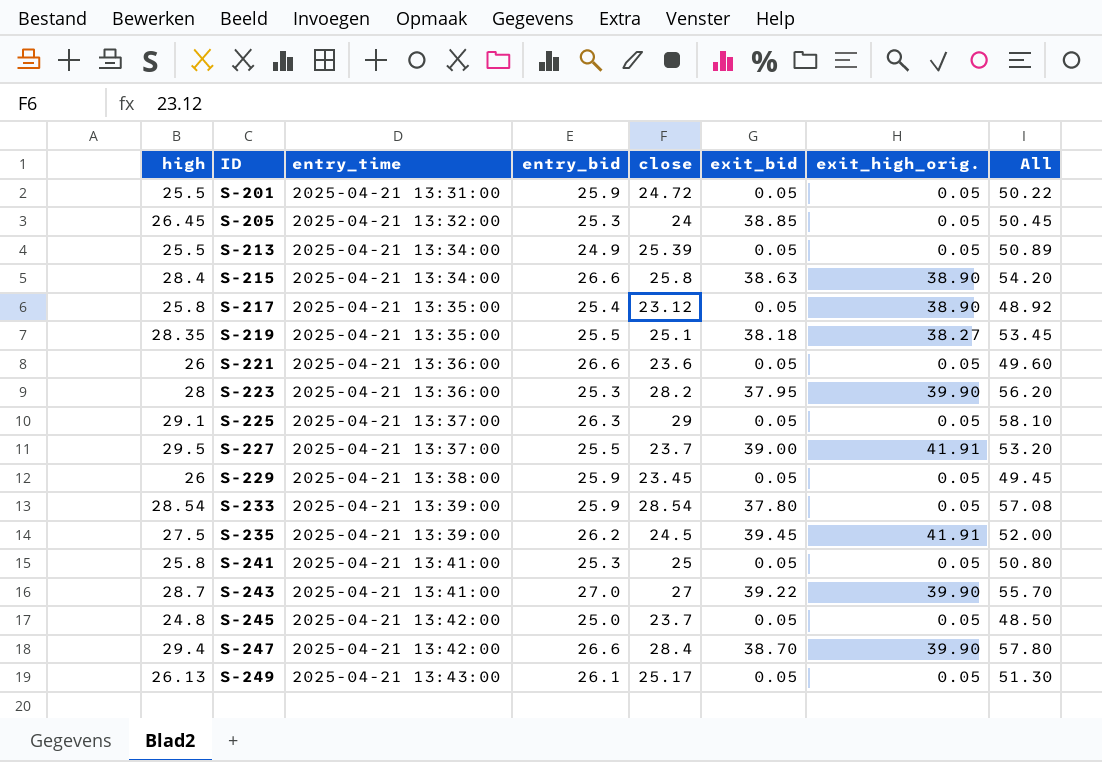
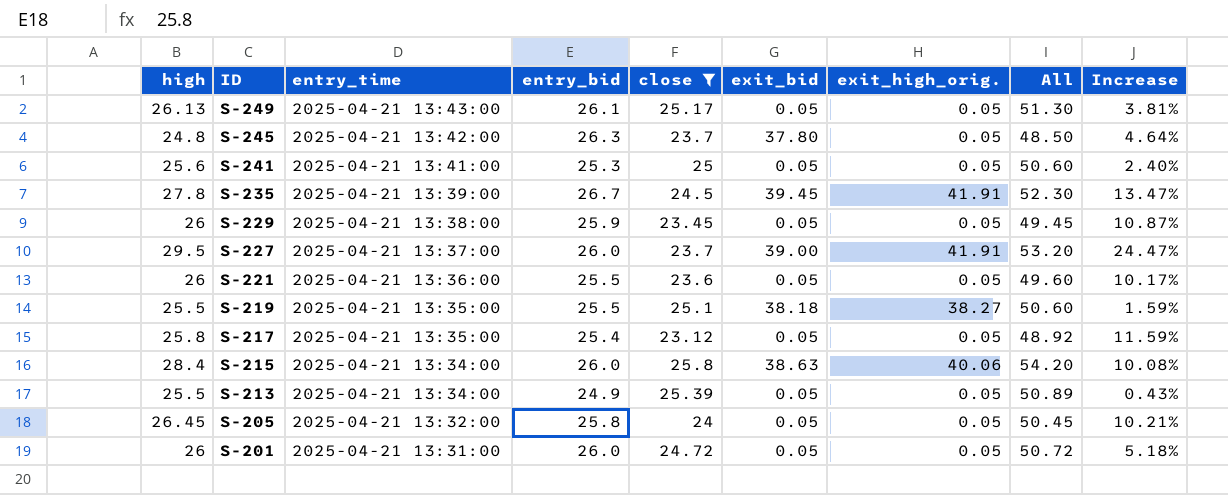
filter: none -> close <= 25.8
row order: ID ascending -> ID descending
column Increase | formula: none -> ([high] - [close]) / [close]
S-245 | entry_bid: 25.0 -> 26.3
S-245 | exit_bid: 0.05 -> 37.80
S-241 | high: 25.8 -> 25.6
S-241 | All: 50.80 -> 50.60
S-235 | high: 27.5 -> 27.8
S-235 | entry_bid: 26.2 -> 26.7
S-235 | All: 52.00 -> 52.30
S-227 | entry_bid: 25.5 -> 26.0
S-221 | entry_bid: 26.6 -> 25.5
S-219 | high: 28.35 -> 25.5
S-219 | All: 53.45 -> 50.60
S-217 | exit_high_orig.: 38.90 -> 0.05
S-215 | entry_bid: 26.6 -> 26.0
S-215 | exit_high_orig.: 38.90 -> 40.06
S-205 | entry_bid: 25.3 -> 25.8
S-205 | exit_bid: 38.85 -> 0.05
S-201 | high: 25.5 -> 26
S-201 | entry_bid: 25.9 -> 26.0
S-201 | All: 50.22 -> 50.72

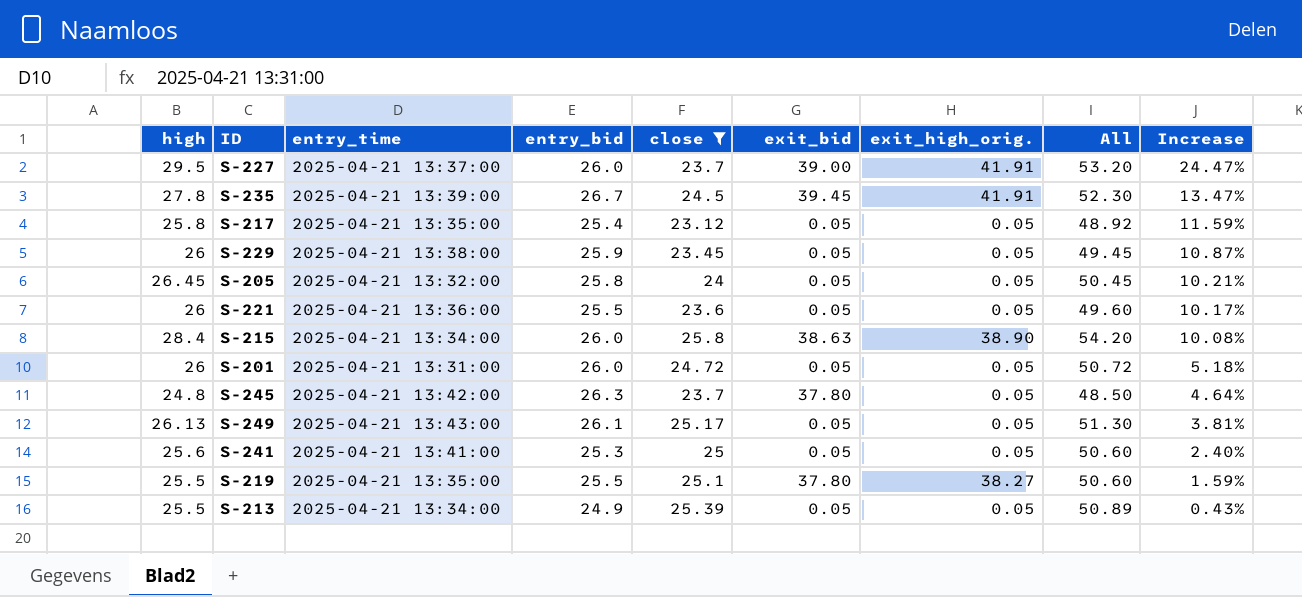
row order: ID descending -> Increase descending
S-215 | exit_high_orig.: 40.06 -> 38.90
S-219 | exit_bid: 38.18 -> 37.80

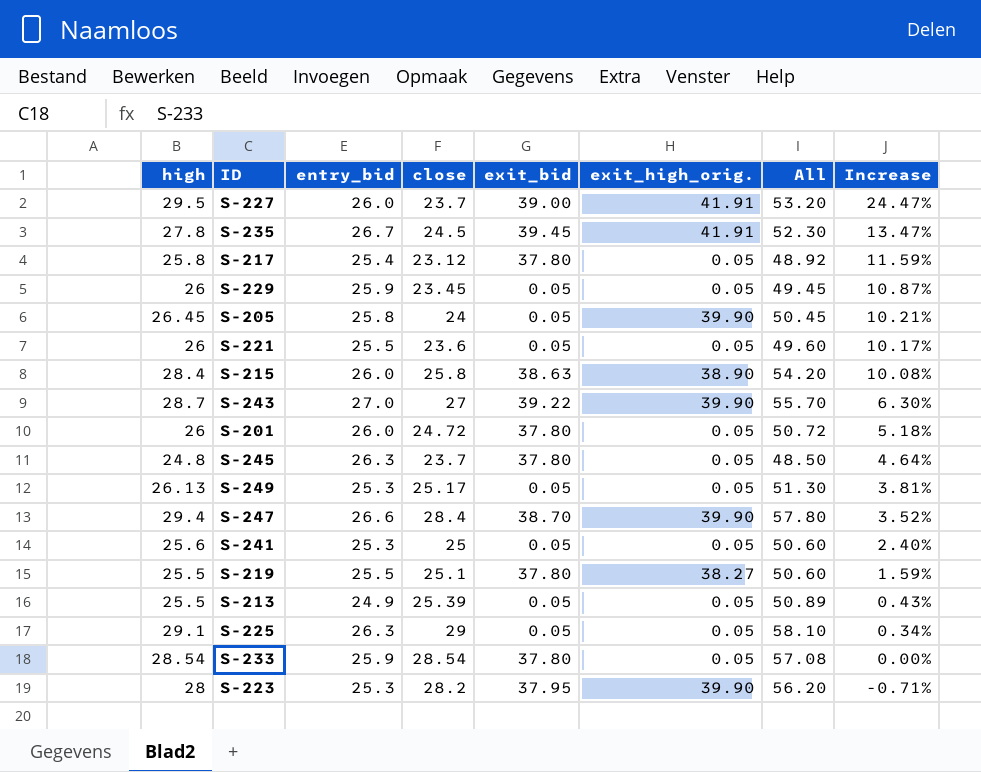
filter: close <= 25.8 -> none
column entry_time | position: 3 -> none
S-217 | exit_bid: 0.05 -> 37.80
S-205 | exit_high_orig.: 0.05 -> 39.90
S-201 | exit_bid: 0.05 -> 37.80
S-249 | entry_bid: 26.1 -> 25.3

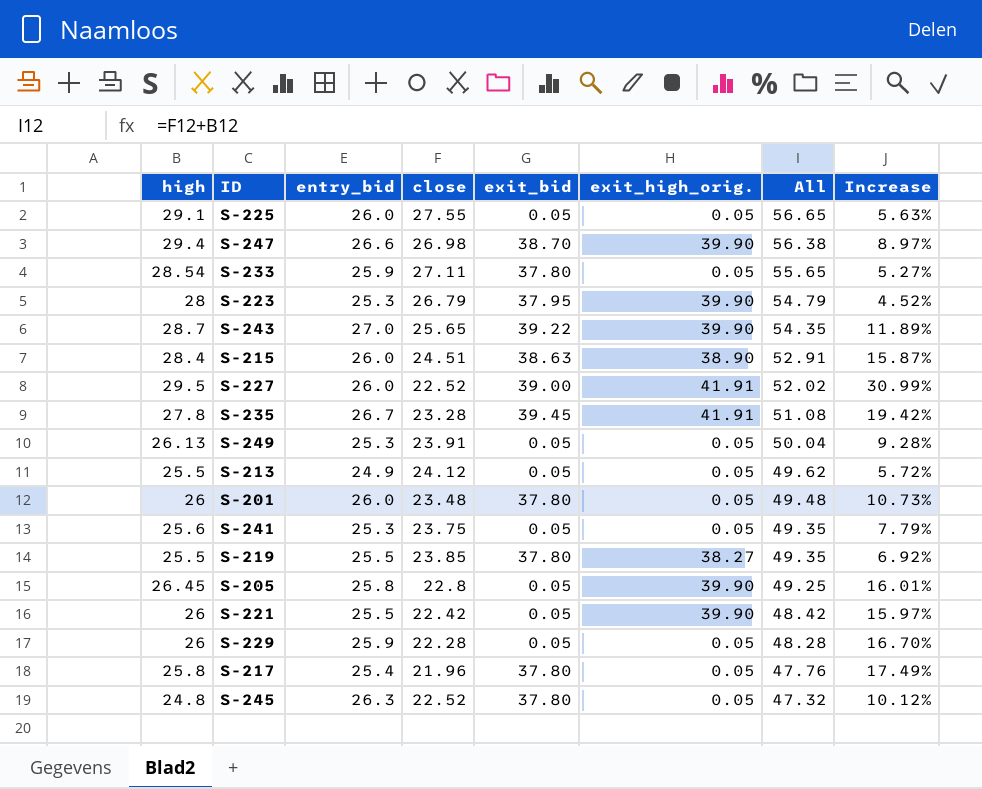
row order: Increase descending -> All descending
S-225 | entry_bid: 26.3 -> 26.0
S-225 | close: 29 -> 27.55
S-225 | All: 58.10 -> 56.65
S-225 | Increase: 0.34% -> 5.63%
S-247 | close: 28.4 -> 26.98
S-247 | All: 57.80 -> 56.38
S-247 | Increase: 3.52% -> 8.97%
S-233 | close: 28.54 -> 27.11
S-233 | All: 57.08 -> 55.65
S-233 | Increase: 0.00% -> 5.27%
S-223 | close: 28.2 -> 26.79
S-223 | All: 56.20 -> 54.79
S-223 | Increase: -0.71% -> 4.52%
S-243 | close: 27 -> 25.65
S-243 | All: 55.70 -> 54.35
S-243 | Increase: 6.30% -> 11.89%
S-215 | close: 25.8 -> 24.51
S-215 | All: 54.20 -> 52.91
S-215 | Increase: 10.08% -> 15.87%
S-227 | close: 23.7 -> 22.52
S-227 | All: 53.20 -> 52.02
S-227 | Increase: 24.47% -> 30.99%
S-235 | close: 24.5 -> 23.28
S-235 | All: 52.30 -> 51.08
S-235 | Increase: 13.47% -> 19.42%
S-249 | close: 25.17 -> 23.91
S-249 | All: 51.30 -> 50.04
S-249 | Increase: 3.81% -> 9.28%
S-213 | close: 25.39 -> 24.12
S-213 | All: 50.89 -> 49.62
S-213 | Increase: 0.43% -> 5.72%
S-201 | close: 24.72 -> 23.48
S-201 | All: 50.72 -> 49.48
S-201 | Increase: 5.18% -> 10.73%
S-241 | close: 25 -> 23.75
S-241 | All: 50.60 -> 49.35
S-241 | Increase: 2.40% -> 7.79%
S-219 | close: 25.1 -> 23.85
S-219 | All: 50.60 -> 49.35
S-219 | Increase: 1.59% -> 6.92%
S-205 | close: 24 -> 22.8
S-205 | All: 50.45 -> 49.25
S-205 | Increase: 10.21% -> 16.01%
S-221 | close: 23.6 -> 22.42
S-221 | exit_high_orig.: 0.05 -> 39.90
S-221 | All: 49.60 -> 48.42
S-221 | Increase: 10.17% -> 15.97%
S-229 | close: 23.45 -> 22.28
S-229 | All: 49.45 -> 48.28
S-229 | Increase: 10.87% -> 16.70%
S-217 | close: 23.12 -> 21.96
S-217 | All: 48.92 -> 47.76
S-217 | Increase: 11.59% -> 17.49%
S-245 | close: 23.7 -> 22.52
S-245 | All: 48.50 -> 47.32
S-245 | Increase: 4.64% -> 10.12%

